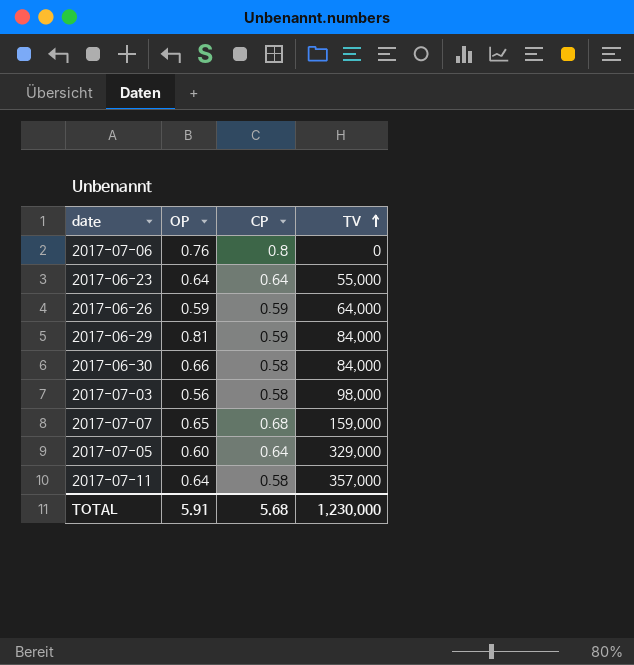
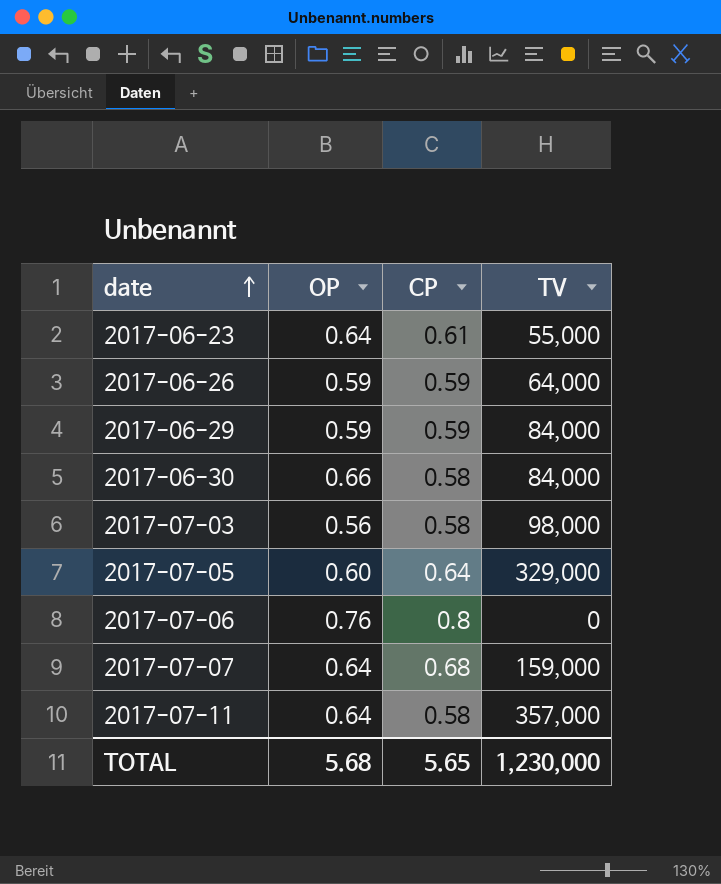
row order: TV ascending -> date ascending
2017-06-23 | CP: 0.64 -> 0.61
2017-06-29 | OP: 0.81 -> 0.59
2017-07-07 | OP: 0.65 -> 0.64
TOTAL | OP: 5.91 -> 5.68
TOTAL | CP: 5.68 -> 5.65

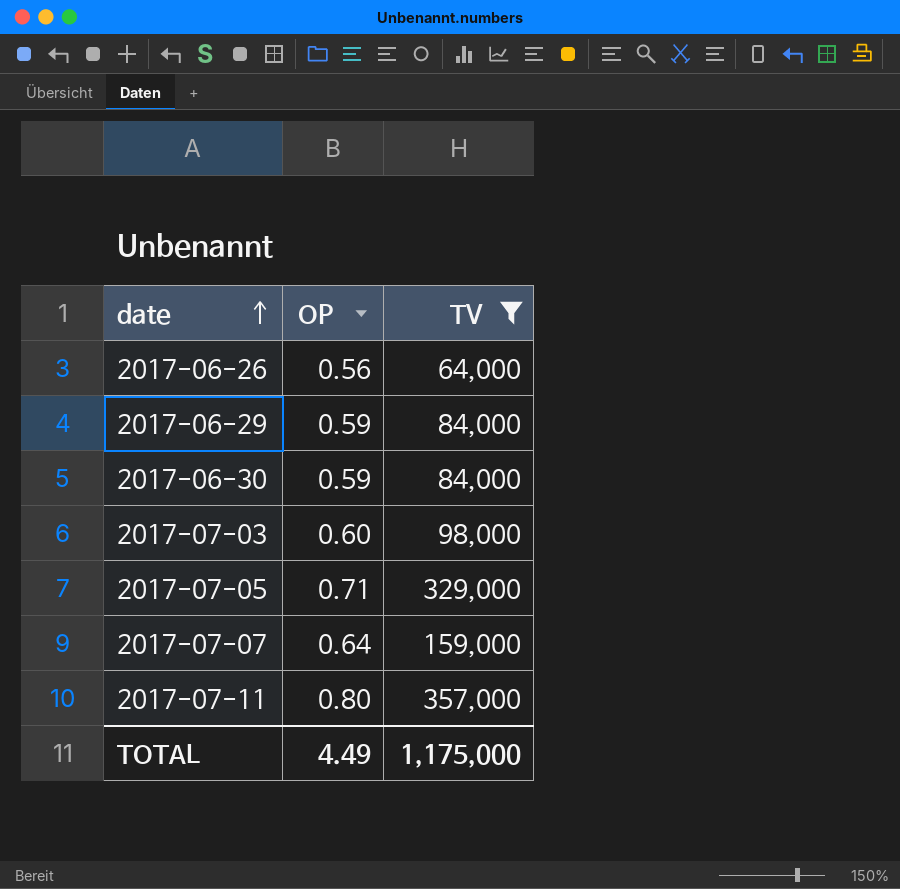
filter: none -> TV >= 64,000
column CP | position: 3 -> none
2017-06-26 | OP: 0.59 -> 0.56
2017-06-30 | OP: 0.66 -> 0.59
2017-07-03 | OP: 0.56 -> 0.60
2017-07-05 | OP: 0.60 -> 0.71
2017-07-11 | OP: 0.64 -> 0.80
TOTAL | OP: 5.68 -> 4.49
TOTAL | TV: 1,230,000 -> 1,175,000

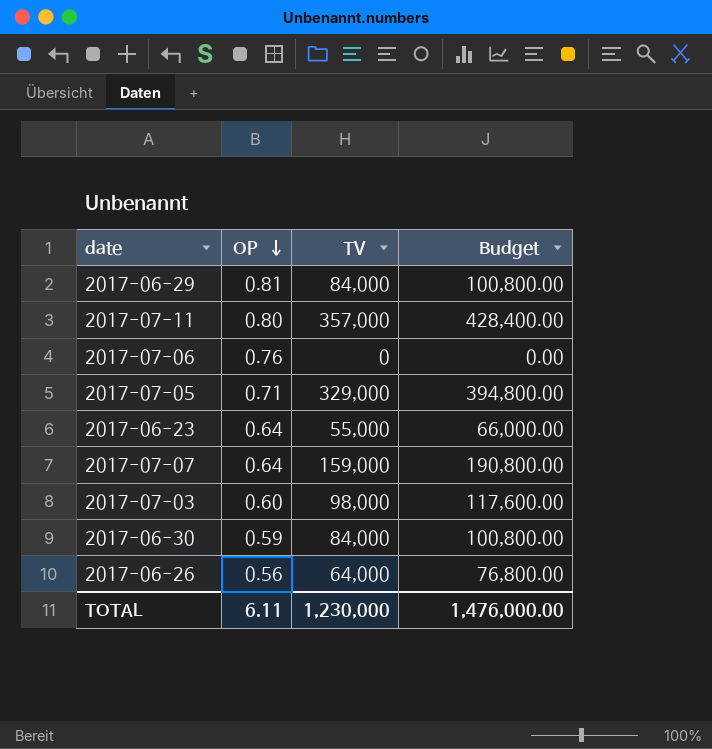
filter: TV >= 64,000 -> none
row order: date ascending -> OP descending
column Budget | formula: none -> [TV] * 1.2
2017-06-29 | OP: 0.59 -> 0.81
TOTAL | OP: 4.49 -> 6.11
TOTAL | TV: 1,175,000 -> 1,230,000

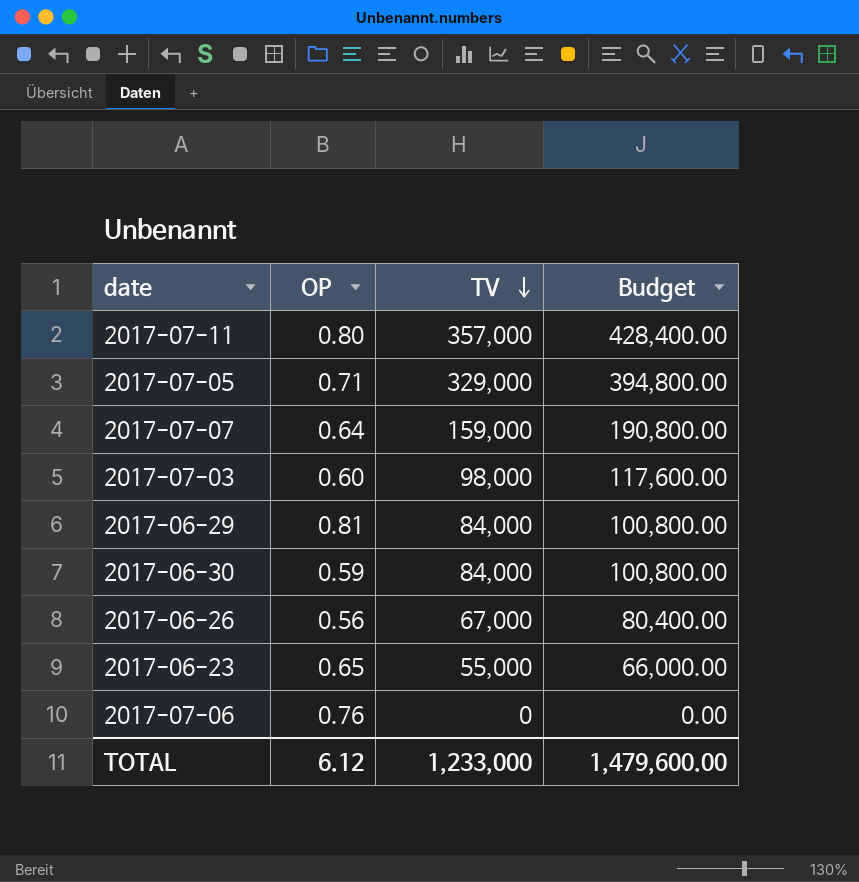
row order: OP descending -> TV descending
2017-06-26 | TV: 64,000 -> 67,000
2017-06-26 | Budget: 76,800.00 -> 80,400.00
2017-06-23 | OP: 0.64 -> 0.65
TOTAL | OP: 6.11 -> 6.12
TOTAL | TV: 1,230,000 -> 1,233,000
TOTAL | Budget: 1,476,000.00 -> 1,479,600.00

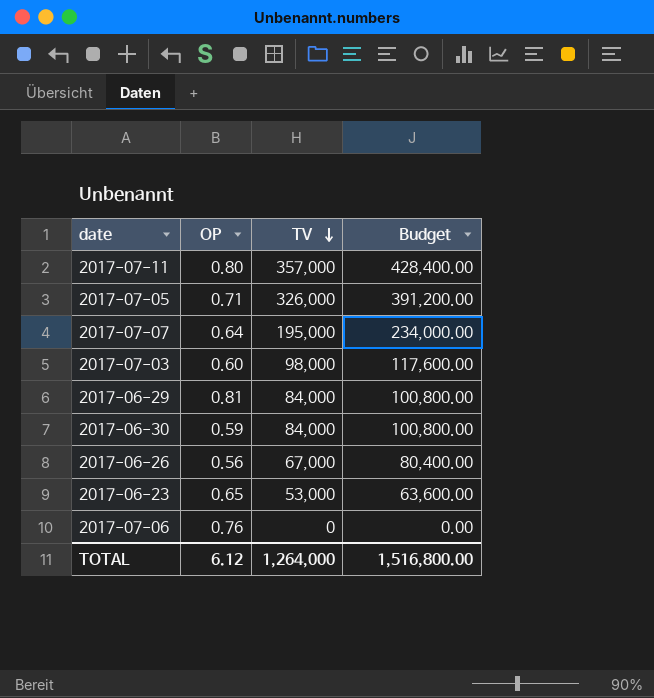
2017-07-05 | TV: 329,000 -> 326,000
2017-07-05 | Budget: 394,800.00 -> 391,200.00
2017-07-07 | TV: 159,000 -> 195,000
2017-07-07 | Budget: 190,800.00 -> 234,000.00
2017-06-23 | TV: 55,000 -> 53,000
2017-06-23 | Budget: 66,000.00 -> 63,600.00
TOTAL | TV: 1,233,000 -> 1,264,000
TOTAL | Budget: 1,479,600.00 -> 1,516,800.00

